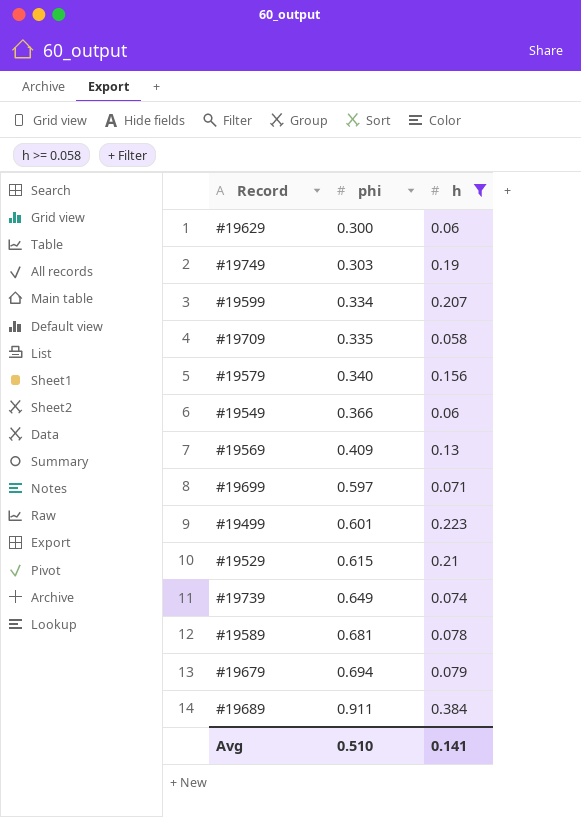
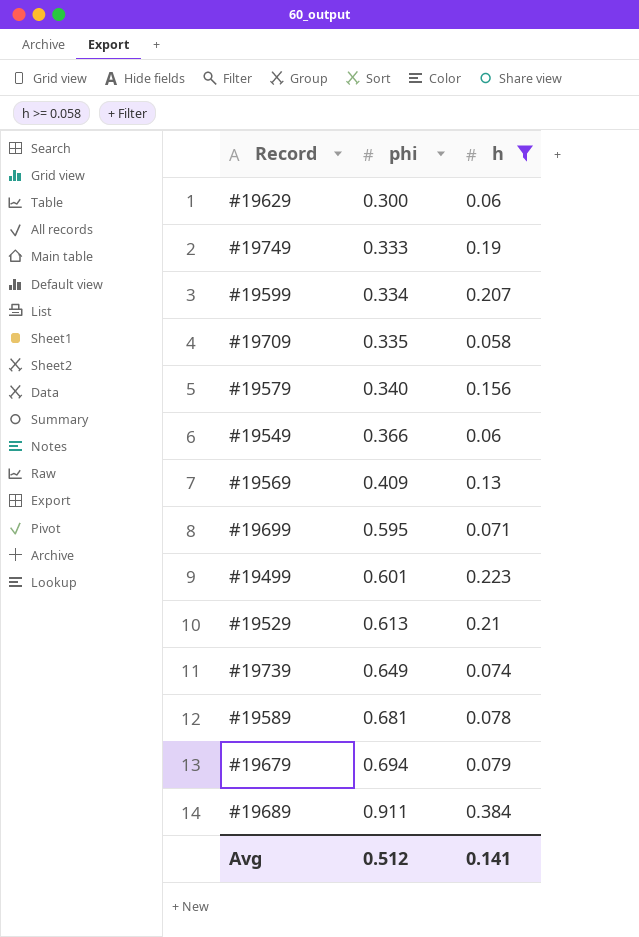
#19749 | phi: 0.303 -> 0.333
#19699 | phi: 0.597 -> 0.595
#19529 | phi: 0.615 -> 0.613
Avg | phi: 0.510 -> 0.512

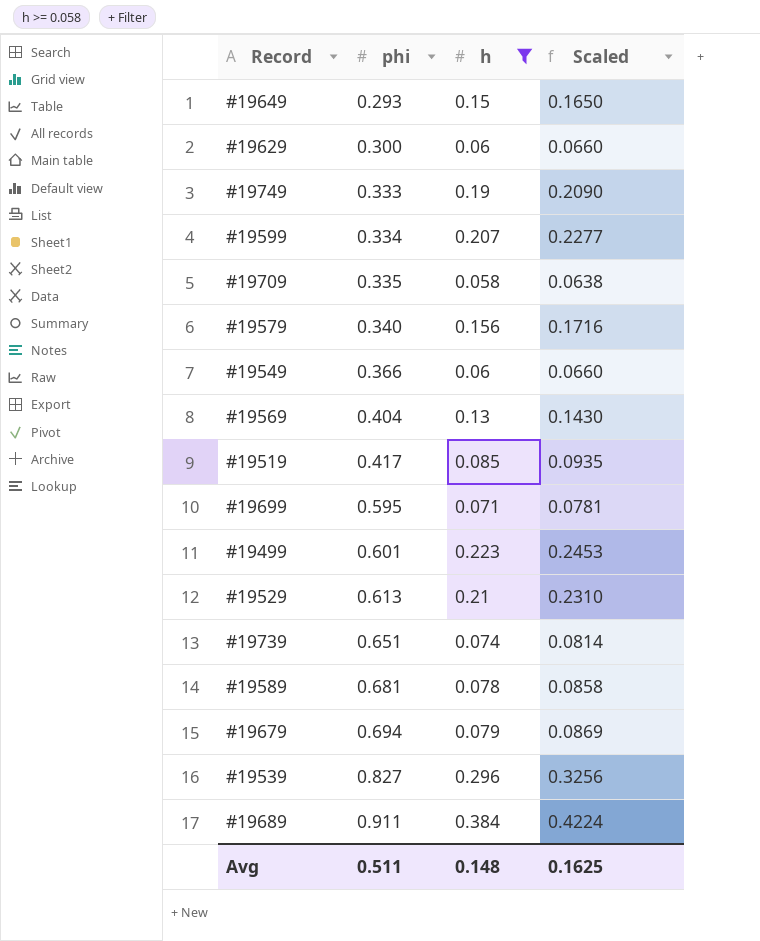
column Scaled | formula: none -> [h] * 1.1
row #19649: none -> 0.293 | 0.15 | 0.1650
#19569 | phi: 0.409 -> 0.404
row #19519: none -> 0.417 | 0.085 | 0.0935
#19739 | phi: 0.649 -> 0.651
row #19539: none -> 0.827 | 0.296 | 0.3256
Avg | phi: 0.512 -> 0.511
Avg | h: 0.141 -> 0.148

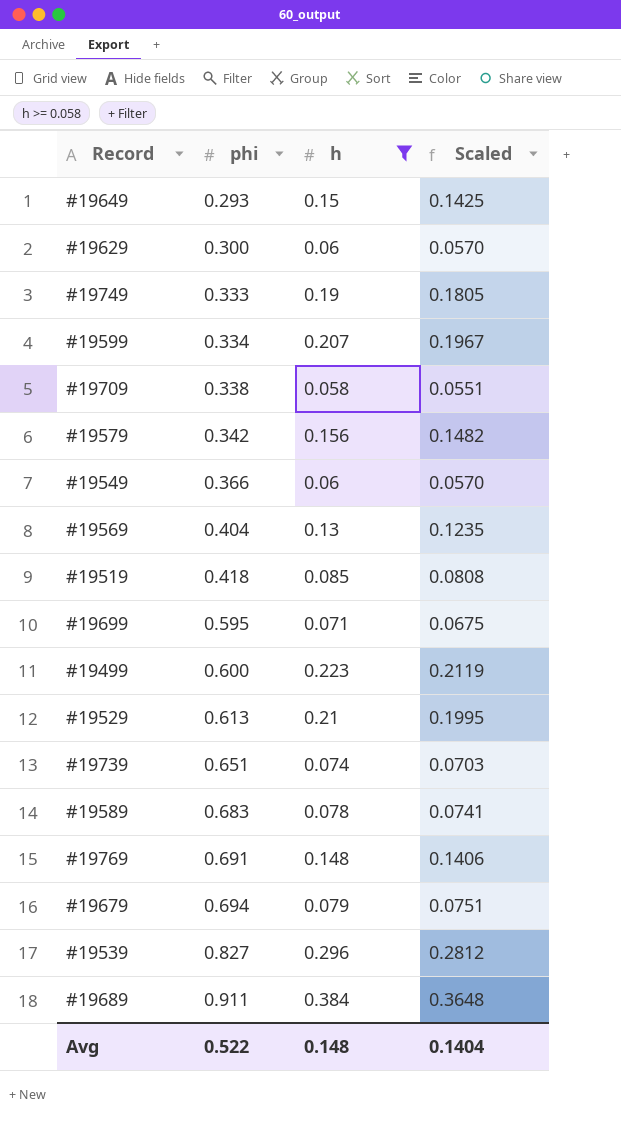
column Scaled | formula: [h] * 1.1 -> [h] * 0.95
#19709 | phi: 0.335 -> 0.338
#19579 | phi: 0.340 -> 0.342
#19519 | phi: 0.417 -> 0.418
#19499 | phi: 0.601 -> 0.600
#19589 | phi: 0.681 -> 0.683
row #19769: none -> 0.691 | 0.148 | 0.1406
Avg | phi: 0.511 -> 0.522
Avg | Scaled: 0.1625 -> 0.1404

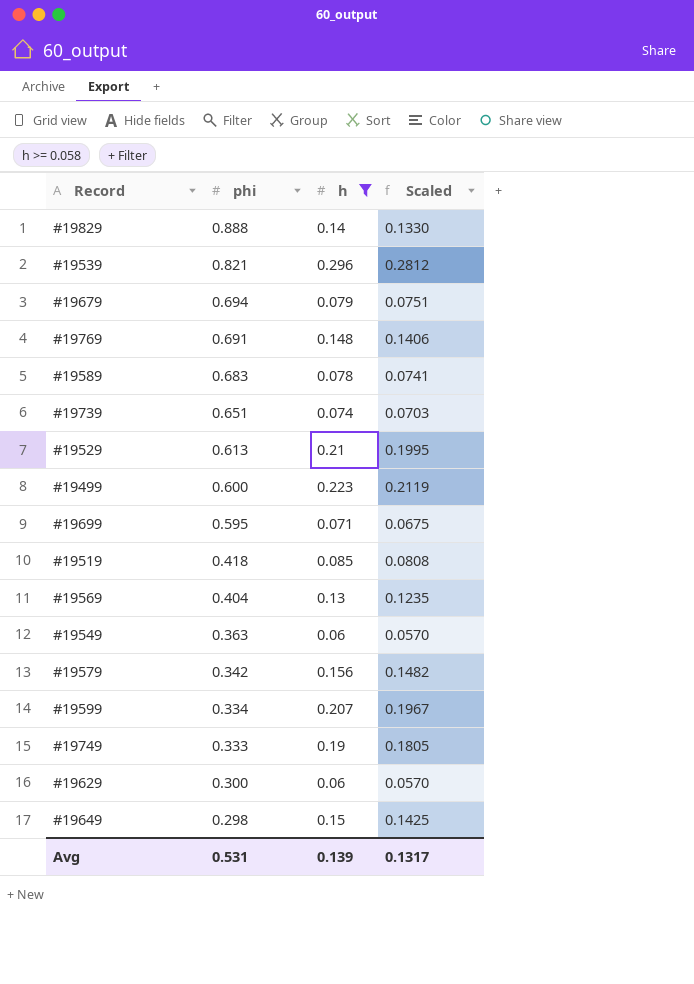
row order: phi ascending -> phi descending
row #19709: 0.338 | 0.058 | 0.0551 -> none
row #19689: 0.911 | 0.384 | 0.3648 -> none
row #19829: none -> 0.888 | 0.14 | 0.1330
#19539 | phi: 0.827 -> 0.821
#19549 | phi: 0.366 -> 0.363
#19649 | phi: 0.293 -> 0.298
Avg | phi: 0.522 -> 0.531
Avg | h: 0.148 -> 0.139
Avg | Scaled: 0.1404 -> 0.1317

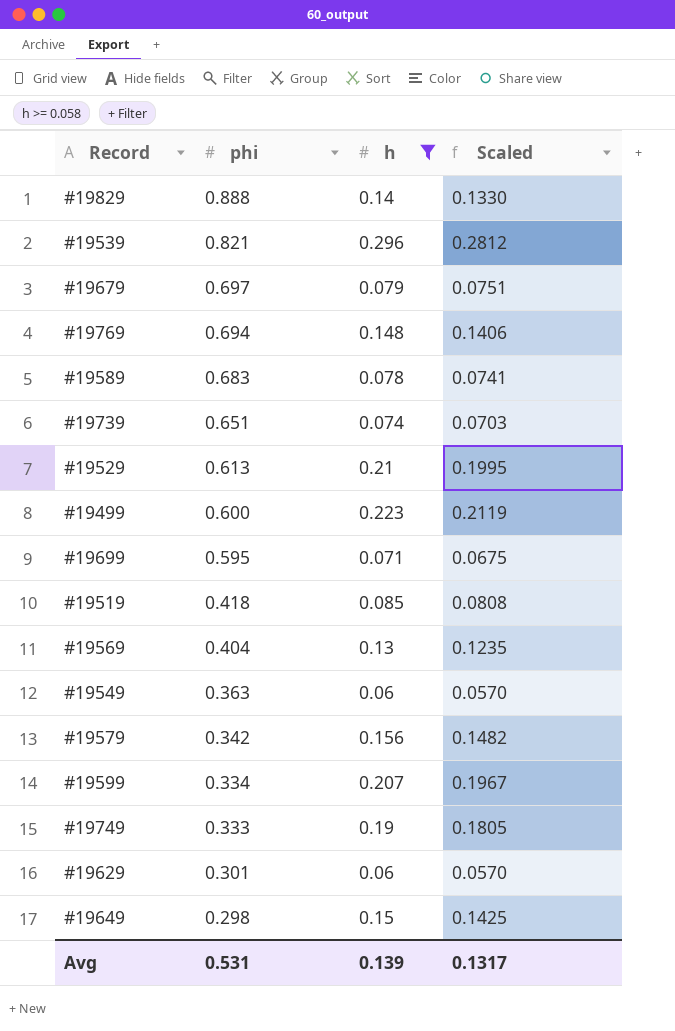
#19679 | phi: 0.694 -> 0.697
#19769 | phi: 0.691 -> 0.694
#19629 | phi: 0.300 -> 0.301

